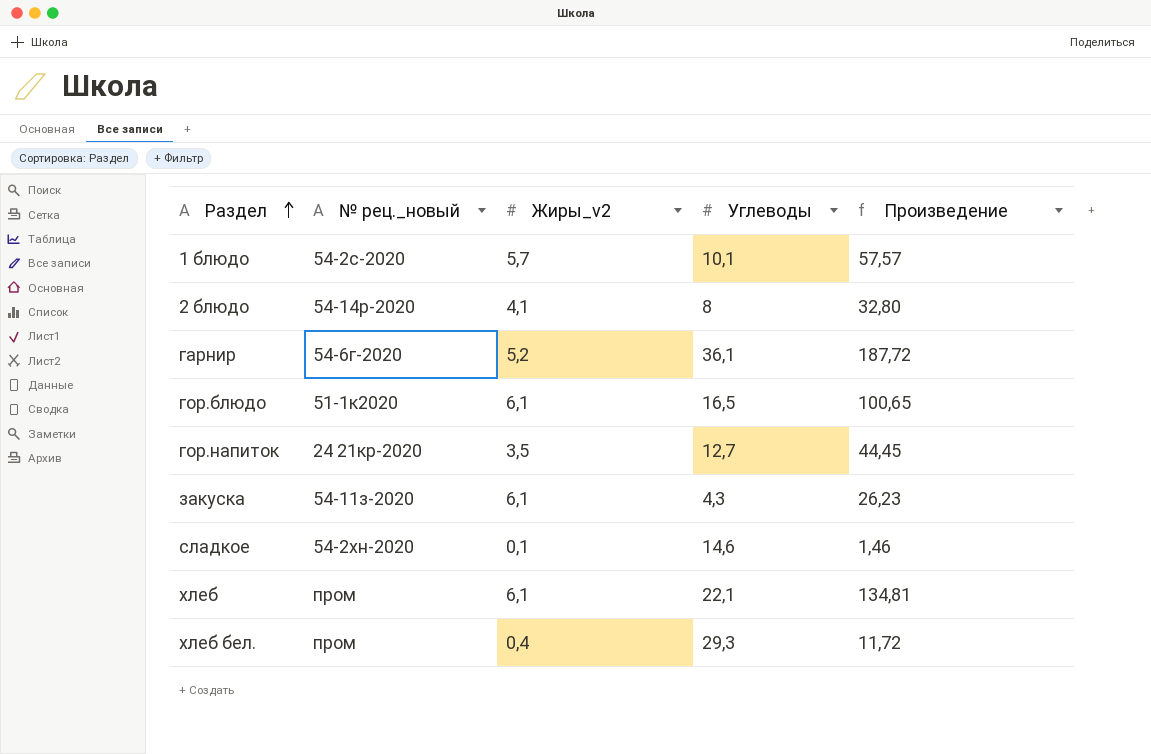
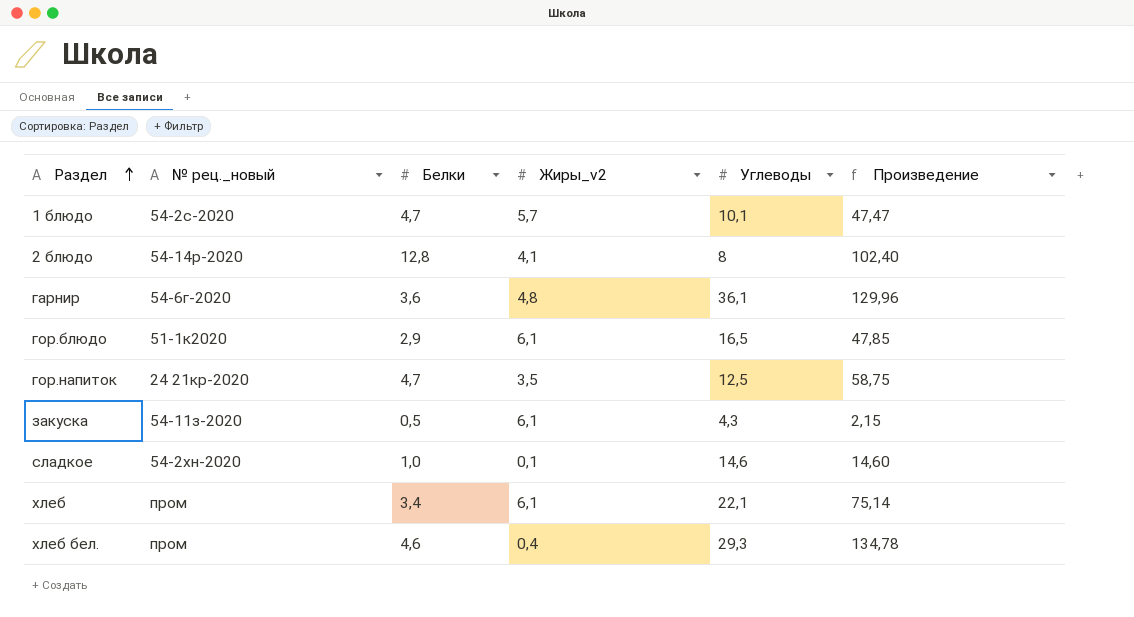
column Белки | position: none -> 3
column Произведение | formula: [Жиры_v2] * [Углеводы] -> [Белки] * [Углеводы]
гарнир | Жиры_v2: 5,2 -> 4,8
гор.напиток | Углеводы: 12,7 -> 12,5

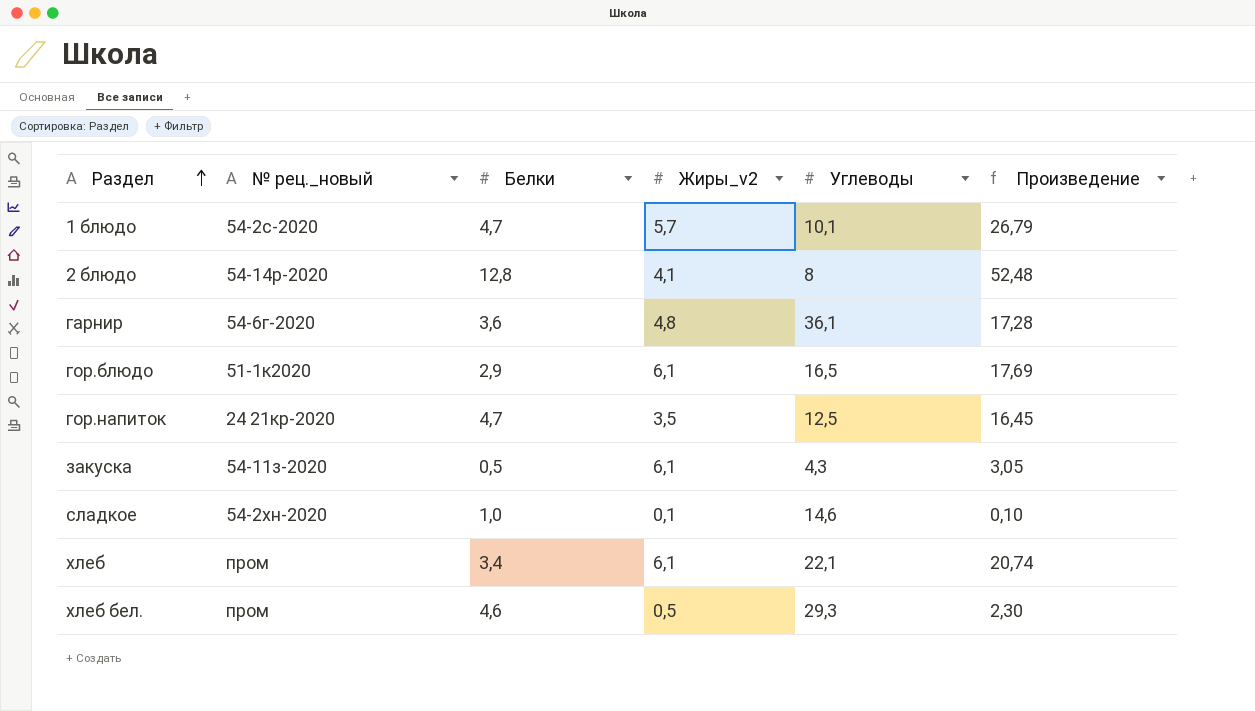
column Произведение | formula: [Белки] * [Углеводы] -> [Белки] * [Жиры_v2]
хлеб бел. | Жиры_v2: 0,4 -> 0,5

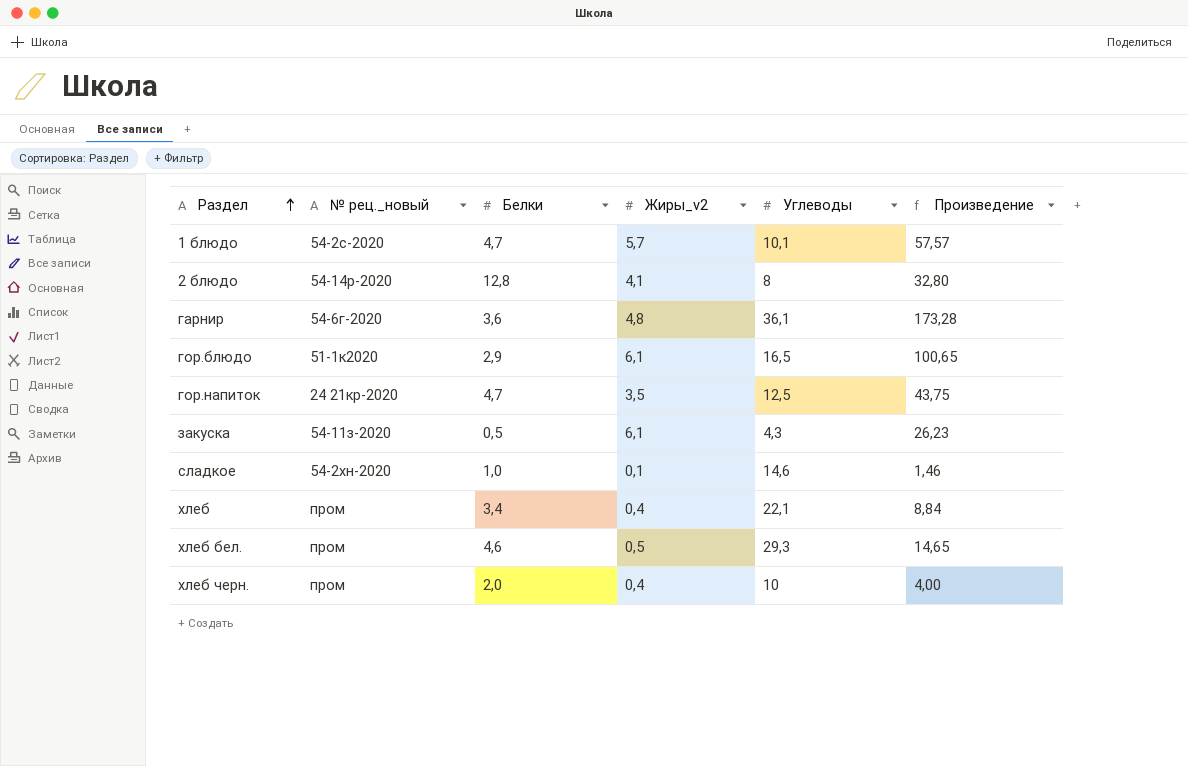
column Произведение | formula: [Белки] * [Жиры_v2] -> [Жиры_v2] * [Углеводы]
хлеб | Жиры_v2: 6,1 -> 0,4
row хлеб черн.: none -> пром | 2,0 | 0,4 | 10 | 4,00

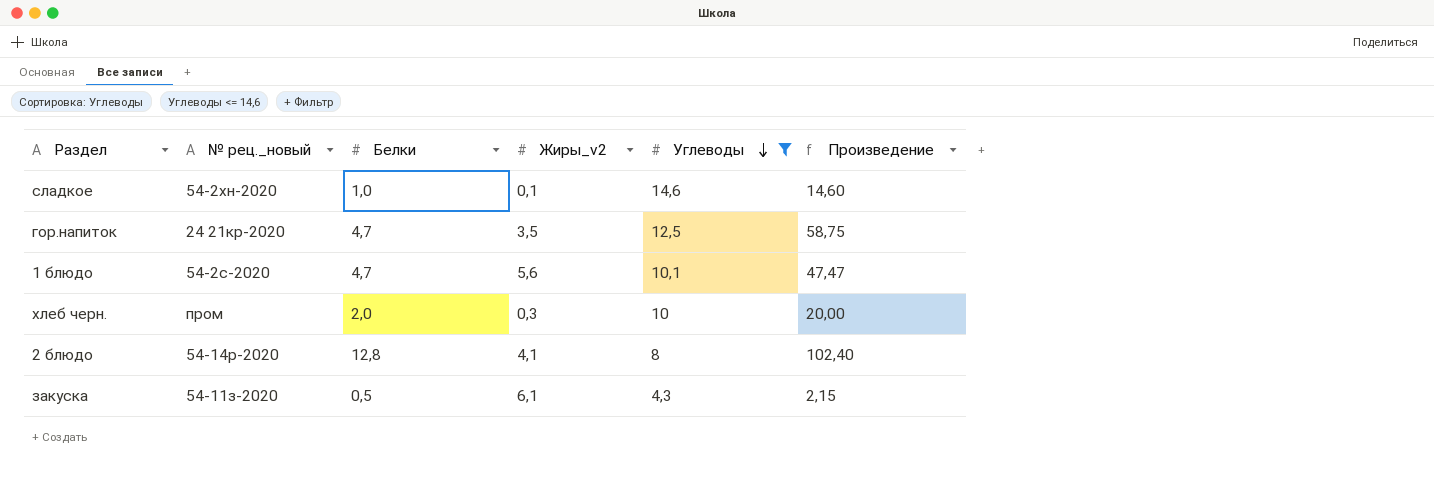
filter: none -> Углеводы <= 14,6
row order: Раздел ascending -> Углеводы descending
column Произведение | formula: [Жиры_v2] * [Углеводы] -> [Белки] * [Углеводы]
1 блюдо | Жиры_v2: 5,7 -> 5,6
хлеб черн. | Жиры_v2: 0,4 -> 0,3

